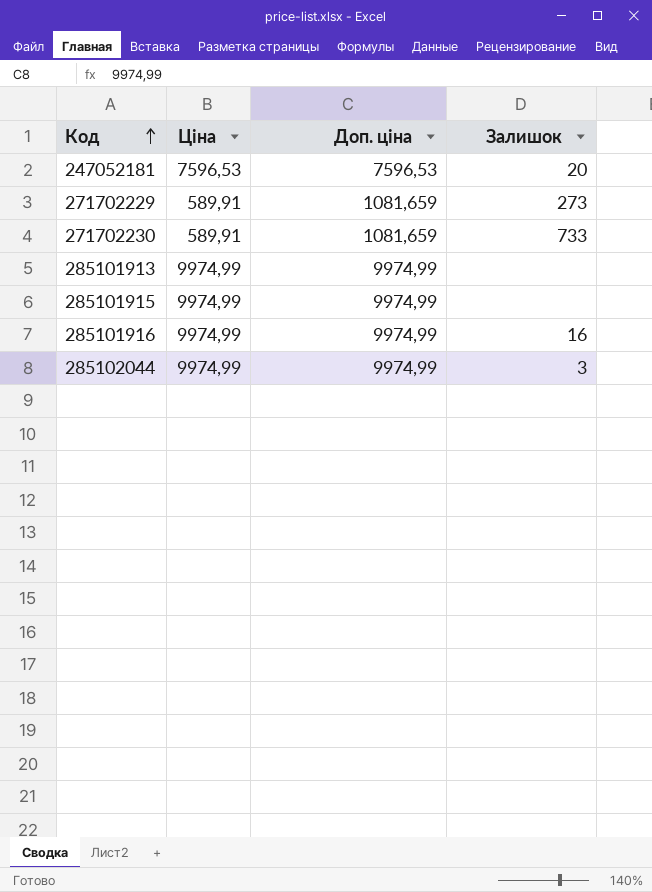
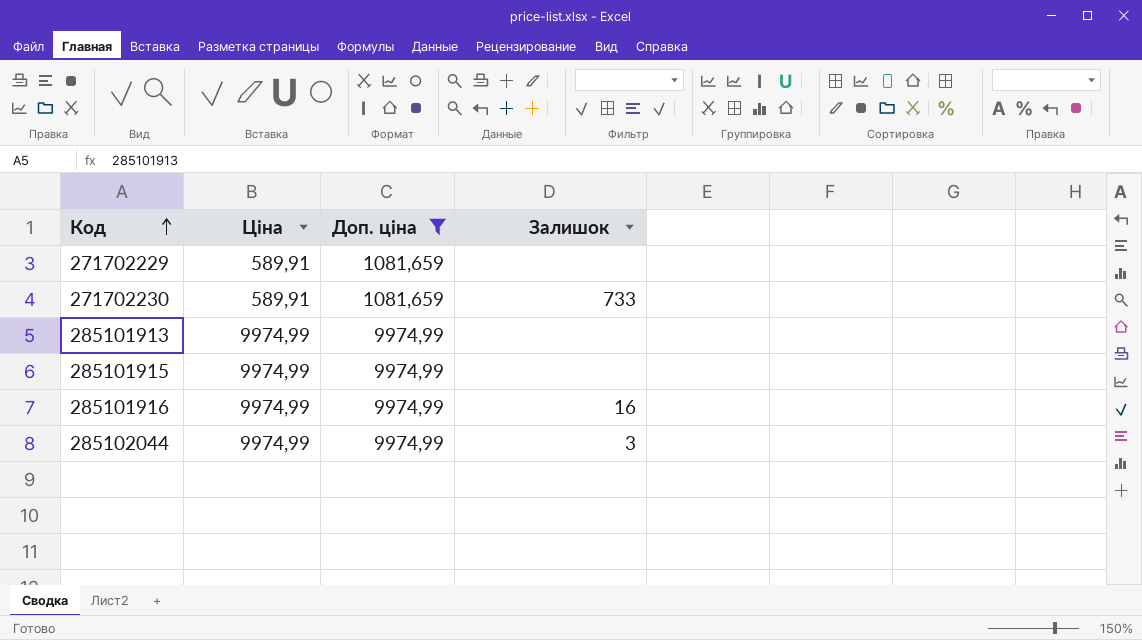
filter: none -> Доп. ціна != 7596,53
271702229 | Залишок: 273 -> none

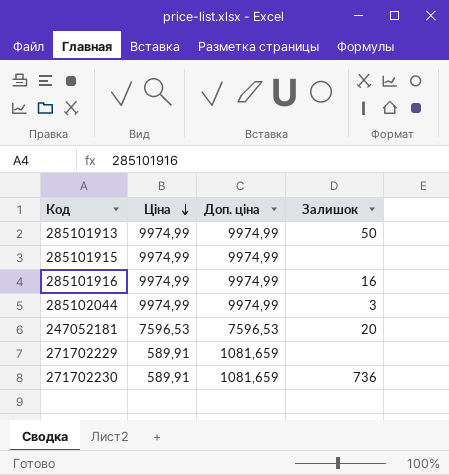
filter: Доп. ціна != 7596,53 -> none
row order: Код ascending -> Ціна descending
285101913 | Залишок: none -> 50
271702230 | Залишок: 733 -> 736

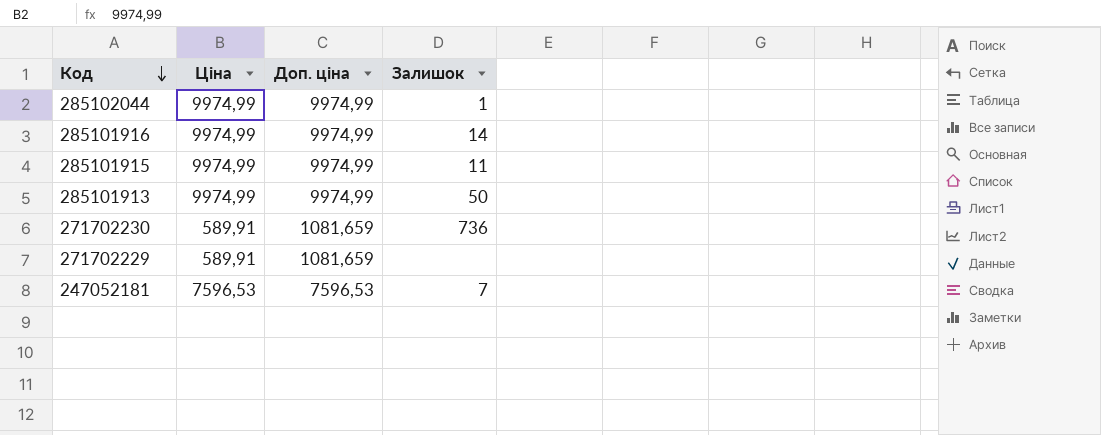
row order: Ціна descending -> Код descending
285102044 | Залишок: 3 -> 1
285101916 | Залишок: 16 -> 14
285101915 | Залишок: none -> 11
247052181 | Залишок: 20 -> 7

